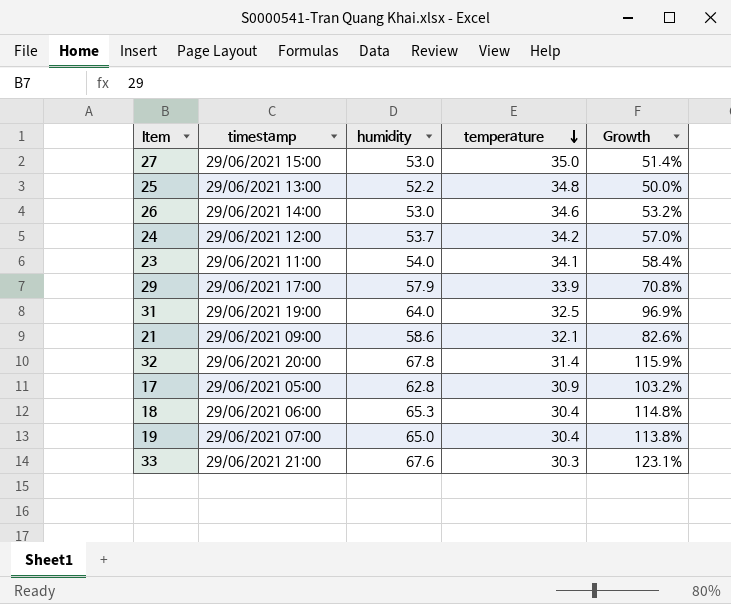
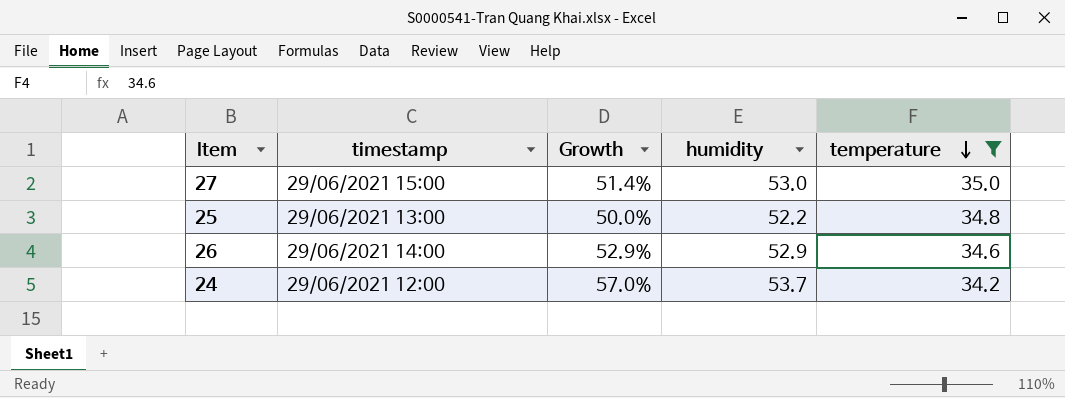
filter: none -> temperature >= 34.2
column Growth | position: 5 -> 3
26 | Growth: 53.2% -> 52.9%
26 | humidity: 53.0 -> 52.9

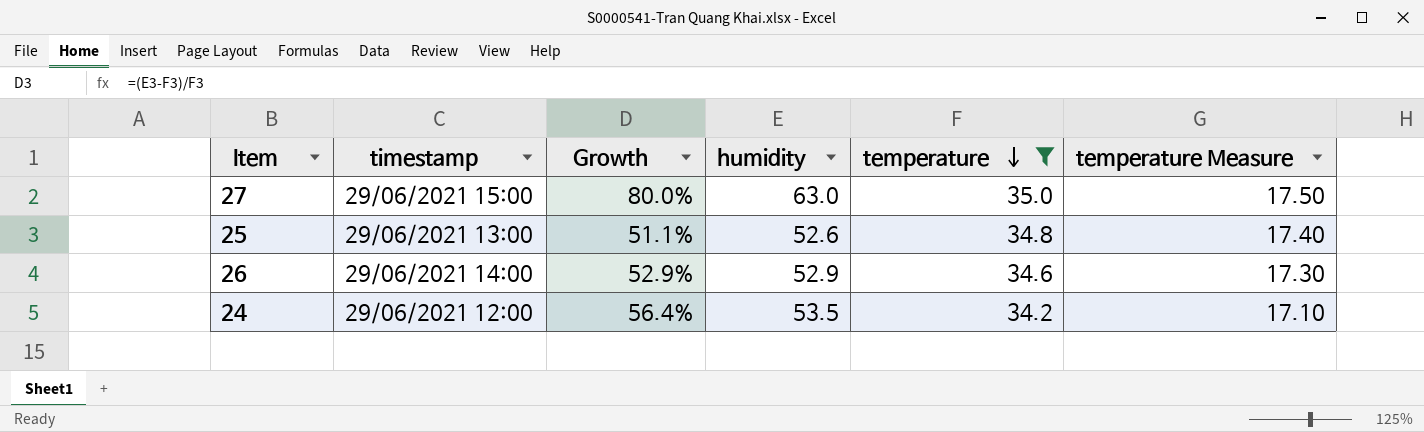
column temperature Measure | formula: none -> [temperature] * 0.5
27 | Growth: 51.4% -> 80.0%
27 | humidity: 53.0 -> 63.0
25 | Growth: 50.0% -> 51.1%
25 | humidity: 52.2 -> 52.6
24 | Growth: 57.0% -> 56.4%
24 | humidity: 53.7 -> 53.5

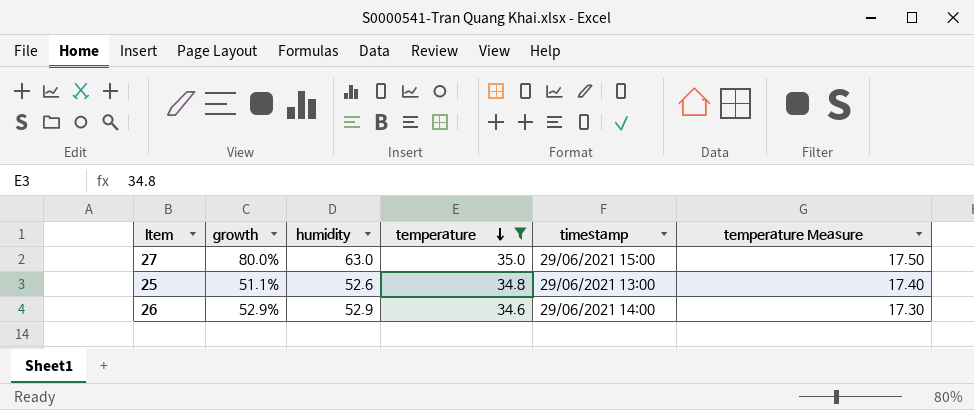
column name: Growth -> growth
column timestamp | position: 2 -> 5
row 24: 29/06/2021 12:00 | 56.4% | 53.5 | 34.2 | 17.10 -> none

